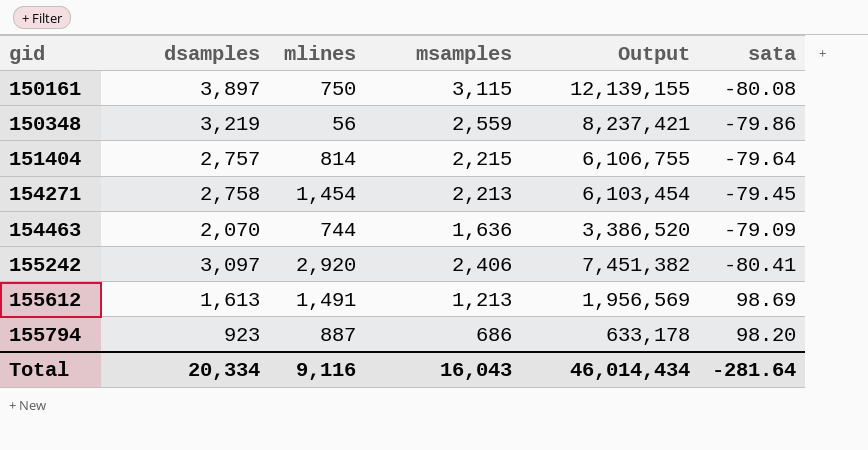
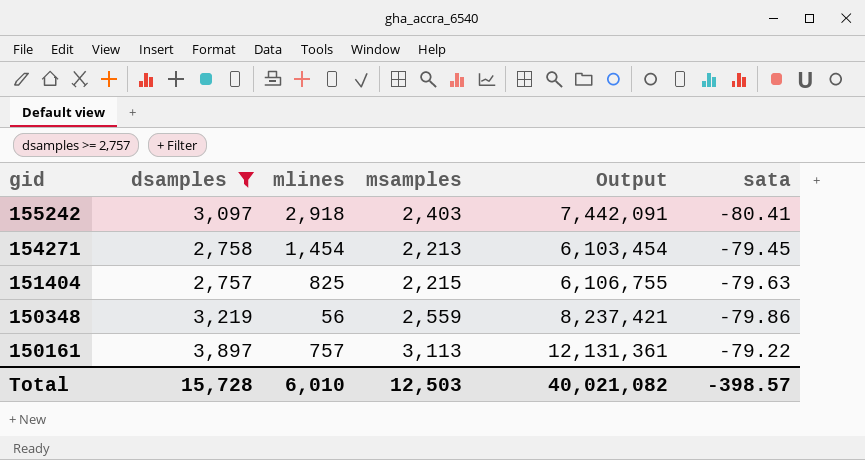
filter: none -> dsamples >= 2,757
row order: gid ascending -> gid descending
155242 | mlines: 2,920 -> 2,918
155242 | msamples: 2,406 -> 2,403
155242 | Output: 7,451,382 -> 7,442,091
151404 | mlines: 814 -> 825
151404 | sata: -79.64 -> -79.63
150161 | mlines: 750 -> 757
150161 | msamples: 3,115 -> 3,113
150161 | Output: 12,139,155 -> 12,131,361
150161 | sata: -80.08 -> -79.22
Total | dsamples: 20,334 -> 15,728
Total | mlines: 9,116 -> 6,010
Total | msamples: 16,043 -> 12,503
Total | Output: 46,014,434 -> 40,021,082
Total | sata: -281.64 -> -398.57

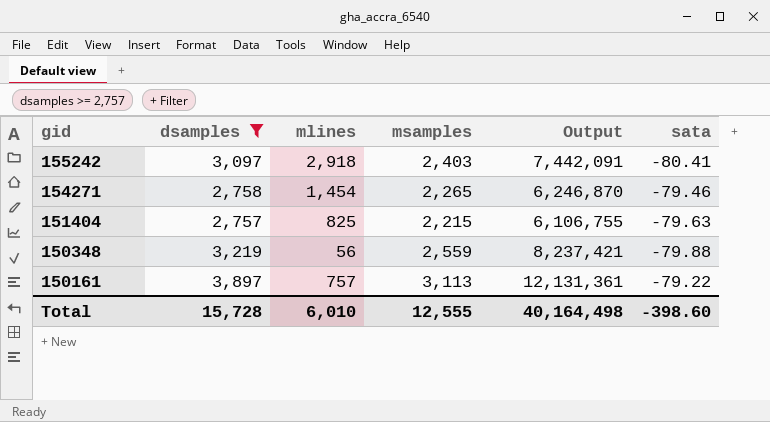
154271 | msamples: 2,213 -> 2,265
154271 | Output: 6,103,454 -> 6,246,870
154271 | sata: -79.45 -> -79.46
150348 | sata: -79.86 -> -79.88
Total | msamples: 12,503 -> 12,555
Total | Output: 40,021,082 -> 40,164,498
Total | sata: -398.57 -> -398.60

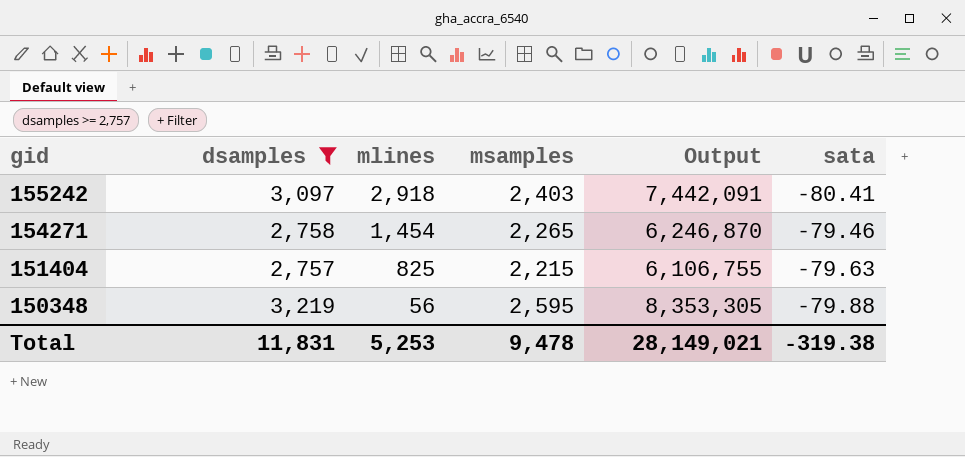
row 150161: 3,897 | 757 | 3,113 | 12,131,361 | -79.22 -> none
150348 | msamples: 2,559 -> 2,595
150348 | Output: 8,237,421 -> 8,353,305
Total | dsamples: 15,728 -> 11,831
Total | mlines: 6,010 -> 5,253
Total | msamples: 12,555 -> 9,478
Total | Output: 40,164,498 -> 28,149,021
Total | sata: -398.60 -> -319.38

